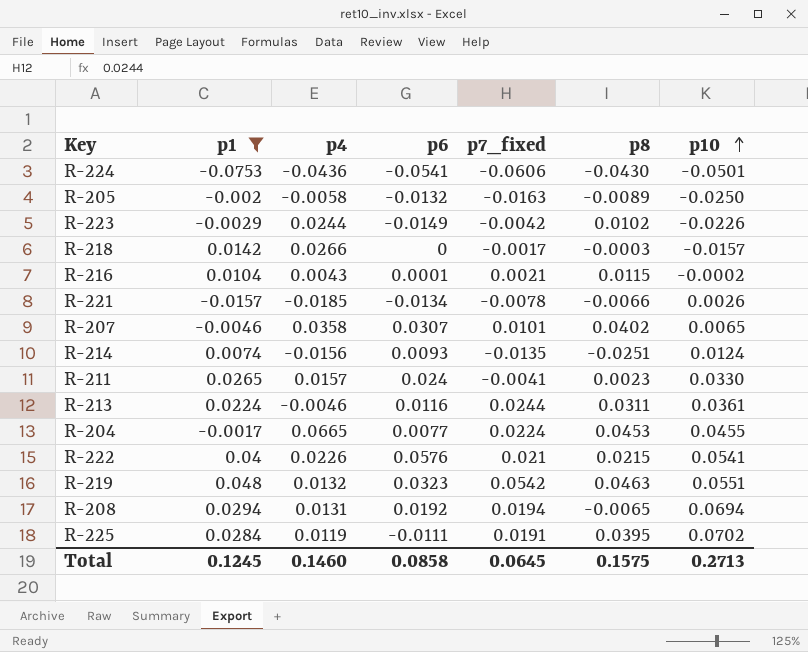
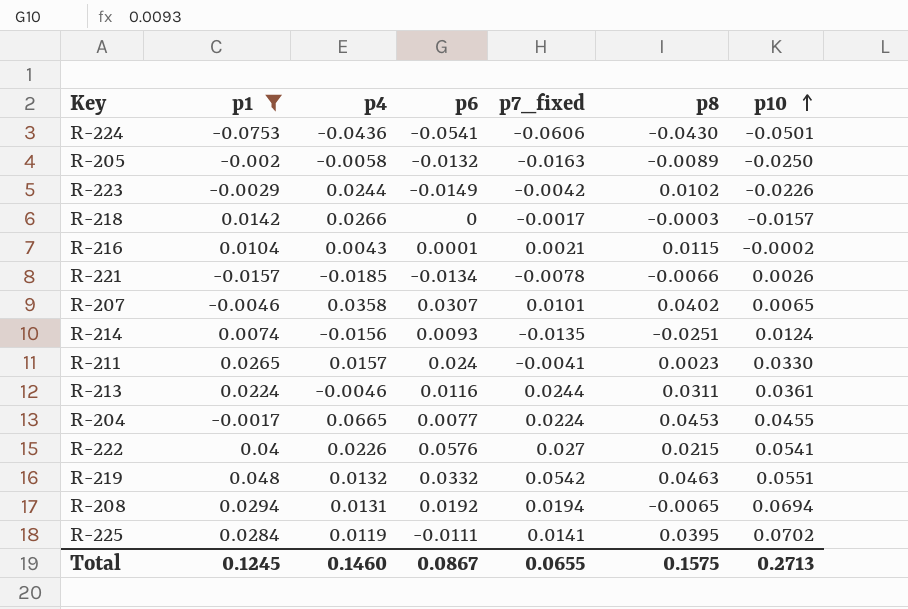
R-222 | p7_fixed: 0.021 -> 0.027
R-219 | p6: 0.0323 -> 0.0332
R-225 | p7_fixed: 0.0191 -> 0.0141
Total | p6: 0.0858 -> 0.0867
Total | p7_fixed: 0.0645 -> 0.0655

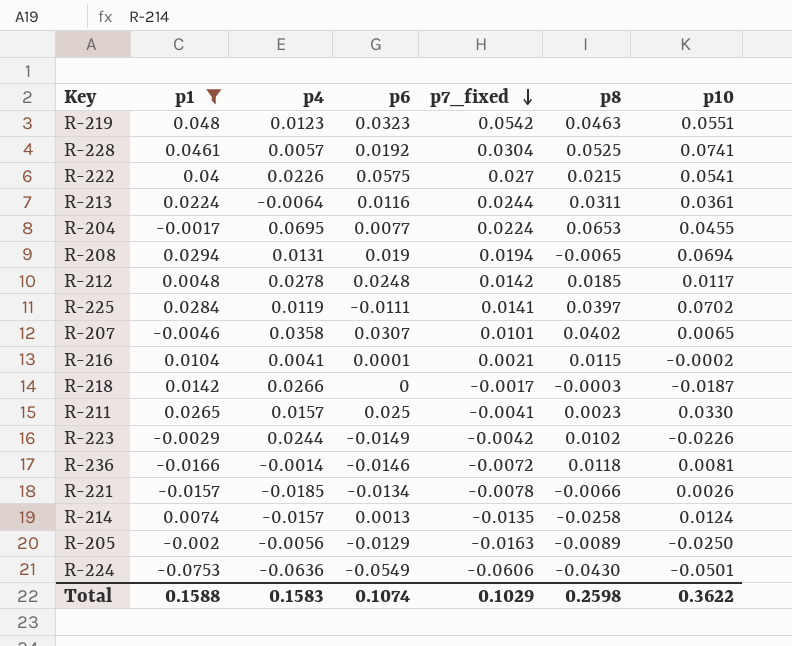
row order: p10 ascending -> p7_fixed descending
R-219 | p4: 0.0132 -> 0.0123
R-219 | p6: 0.0332 -> 0.0323
row R-228: none -> 0.0461 | 0.0057 | 0.0192 | 0.0304 | 0.0525 | 0.0741
R-222 | p6: 0.0576 -> 0.0575
R-213 | p4: -0.0046 -> -0.0064
R-204 | p4: 0.0665 -> 0.0695
R-204 | p8: 0.0453 -> 0.0653
R-208 | p6: 0.0192 -> 0.019
row R-212: none -> 0.0048 | 0.0278 | 0.0248 | 0.0142 | 0.0185 | 0.0117
R-225 | p8: 0.0395 -> 0.0397
R-216 | p4: 0.0043 -> 0.0041
R-218 | p10: -0.0157 -> -0.0187
R-211 | p6: 0.024 -> 0.025
row R-236: none -> -0.0166 | -0.0014 | -0.0146 | -0.0072 | 0.0118 | 0.0081
R-214 | p4: -0.0156 -> -0.0157
R-214 | p6: 0.0093 -> 0.0013
R-214 | p8: -0.0251 -> -0.0258
R-205 | p4: -0.0058 -> -0.0056
R-205 | p6: -0.0132 -> -0.0129
R-224 | p4: -0.0436 -> -0.0636
R-224 | p6: -0.0541 -> -0.0549
Total | p1: 0.1245 -> 0.1588
Total | p4: 0.1460 -> 0.1583
Total | p6: 0.0867 -> 0.1074
Total | p7_fixed: 0.0655 -> 0.1029
Total | p8: 0.1575 -> 0.2598
Total | p10: 0.2713 -> 0.3622

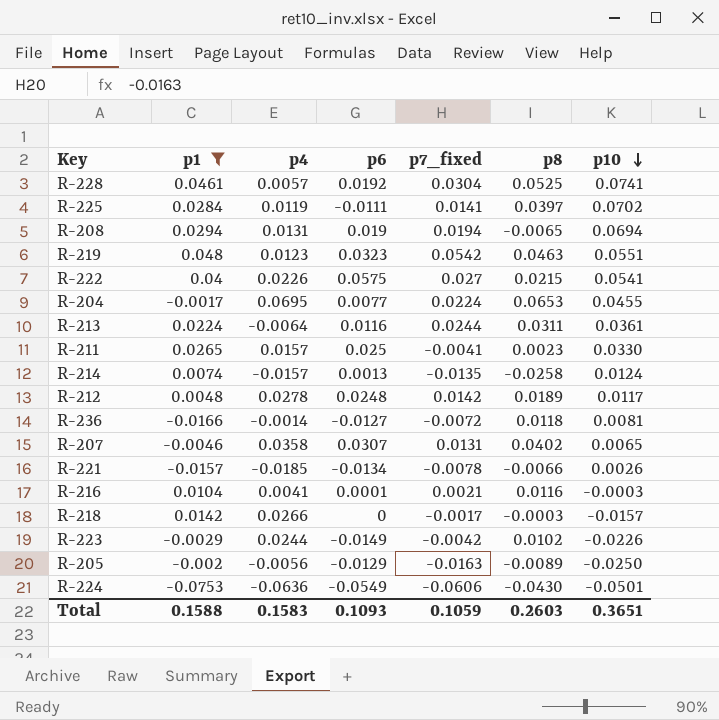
row order: p7_fixed descending -> p10 descending
R-212 | p8: 0.0185 -> 0.0189
R-236 | p6: -0.0146 -> -0.0127
R-207 | p7_fixed: 0.0101 -> 0.0131
R-216 | p8: 0.0115 -> 0.0116
R-216 | p10: -0.0002 -> -0.0003
R-218 | p10: -0.0187 -> -0.0157
Total | p6: 0.1074 -> 0.1093
Total | p7_fixed: 0.1029 -> 0.1059
Total | p8: 0.2598 -> 0.2603
Total | p10: 0.3622 -> 0.3651

